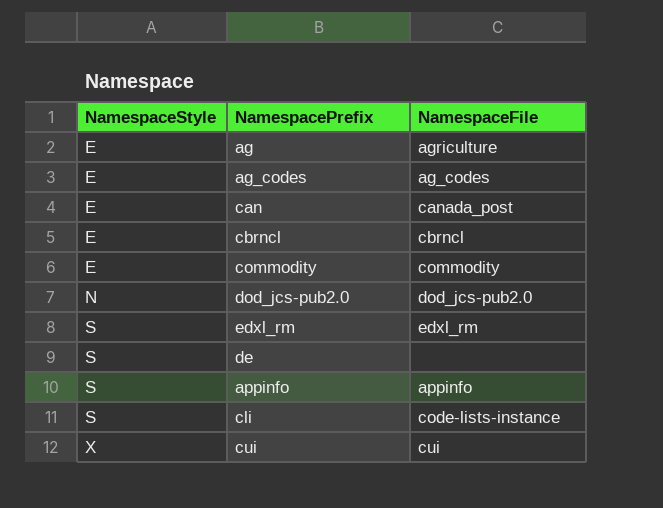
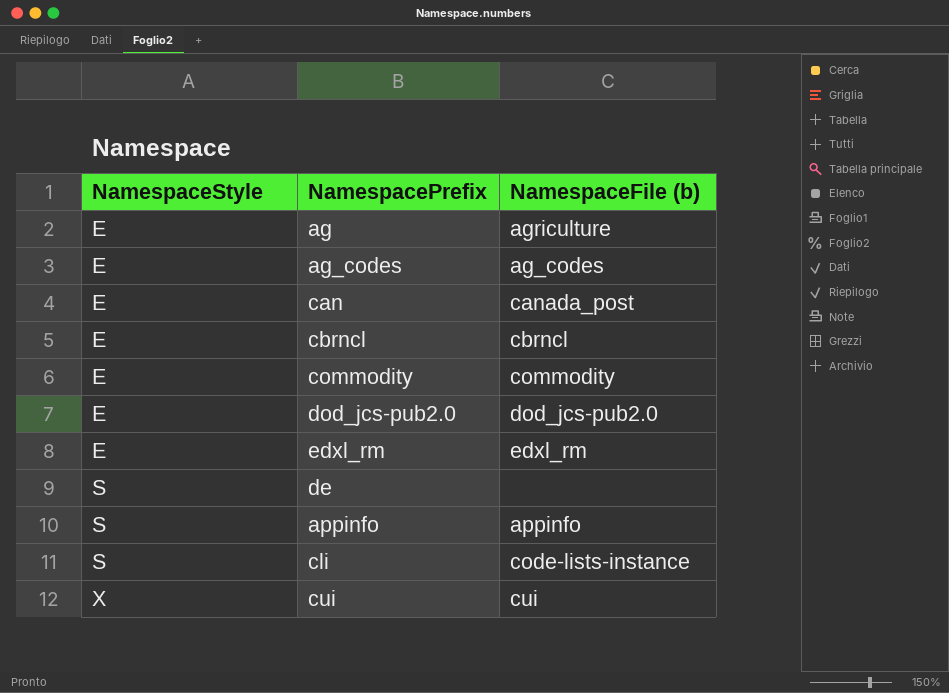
column name: NamespaceFile -> NamespaceFile (b)
dod_jcs-pub2.0 | NamespaceStyle: N -> E
edxl_rm | NamespaceStyle: S -> E

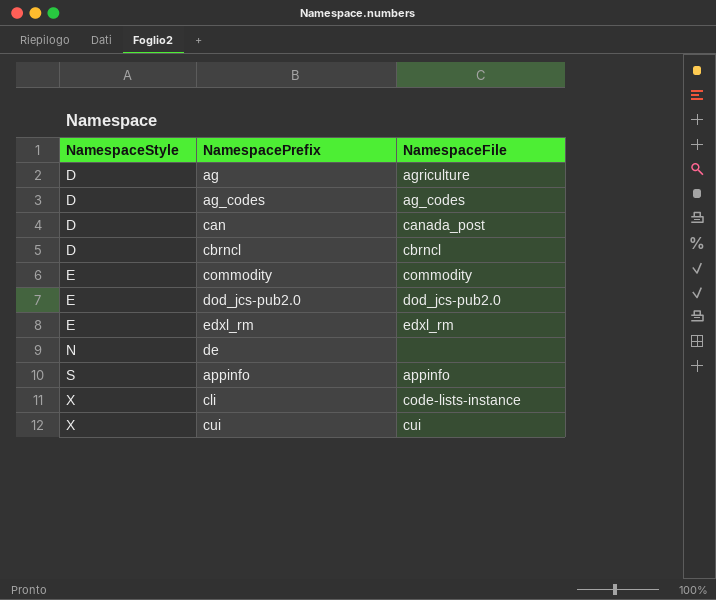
column name: NamespaceFile (b) -> NamespaceFile
ag | NamespaceStyle: E -> D
ag_codes | NamespaceStyle: E -> D
can | NamespaceStyle: E -> D
cbrncl | NamespaceStyle: E -> D
de | NamespaceStyle: S -> N
cli | NamespaceStyle: S -> X

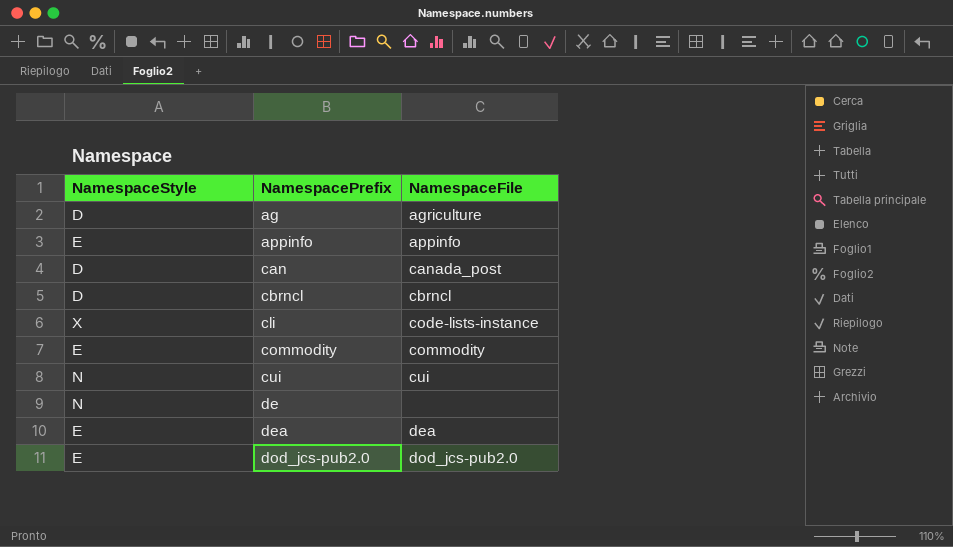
row order: NamespaceStyle ascending -> NamespacePrefix ascending
row ag_codes: D | ag_codes -> none
row edxl_rm: E | edxl_rm -> none
appinfo | NamespaceStyle: S -> E
cui | NamespaceStyle: X -> N
row dea: none -> E | dea

